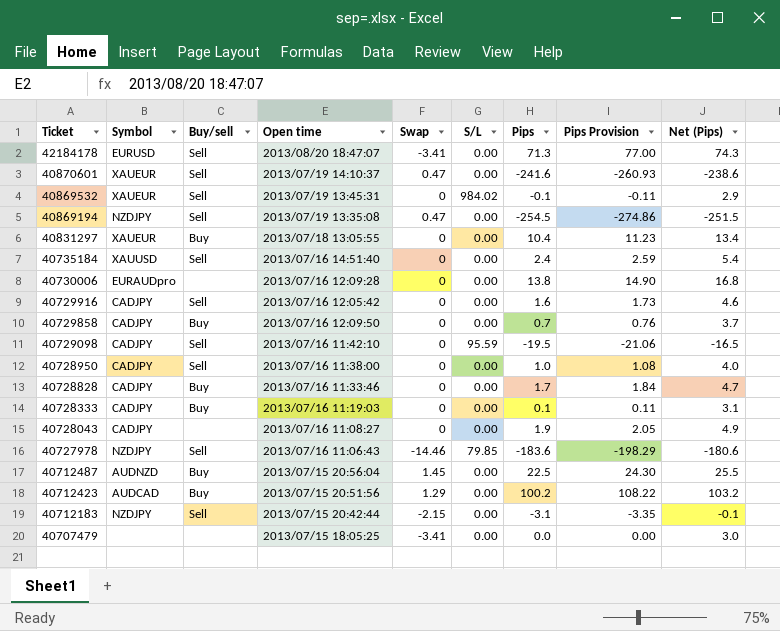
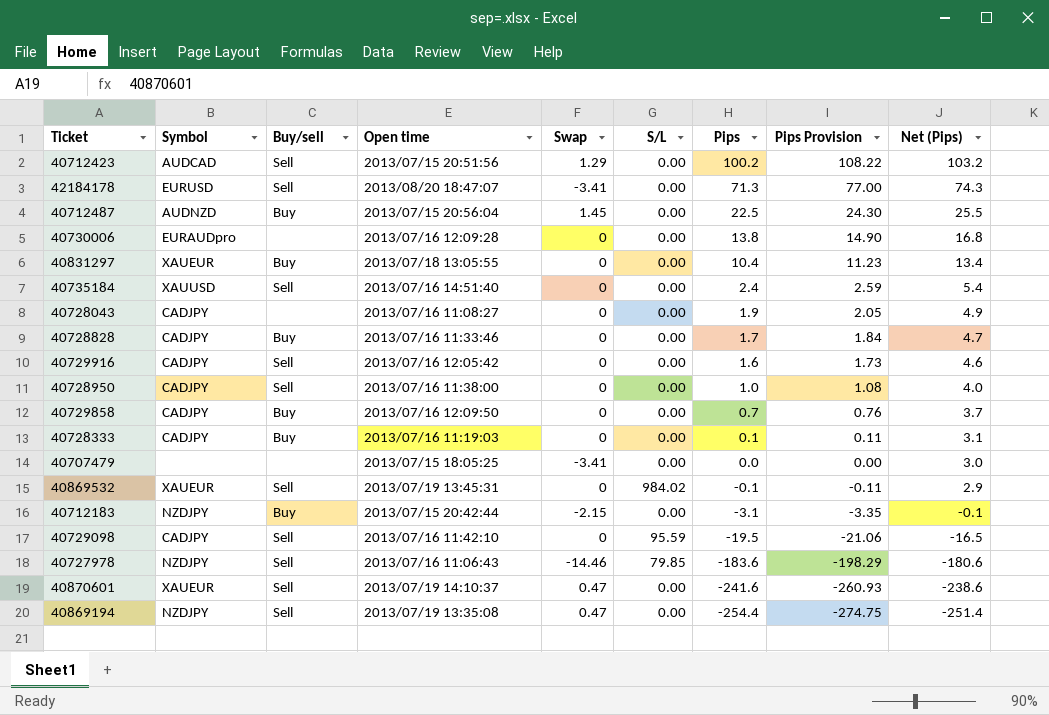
row order: Ticket descending -> Pips descending
40712423 | Buy/sell: Buy -> Sell
40712183 | Buy/sell: Sell -> Buy
40869194 | Pips: -254.5 -> -254.4
40869194 | Pips Provision: -274.86 -> -274.75
40869194 | Net (Pips): -251.5 -> -251.4

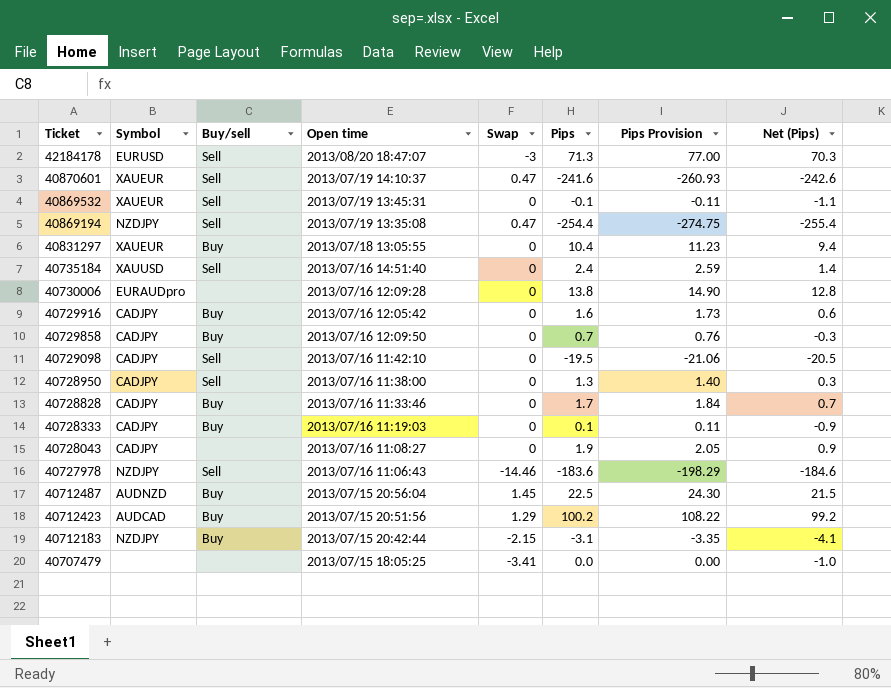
row order: Pips descending -> Ticket descending
column S/L | position: 6 -> none
column Net (Pips) | formula: [Pips] + 3 -> [Pips] - 1
42184178 | Swap: -3.41 -> -3
40729916 | Buy/sell: Sell -> Buy
40728950 | Pips: 1.0 -> 1.3
40728950 | Pips Provision: 1.08 -> 1.40
40712423 | Buy/sell: Sell -> Buy

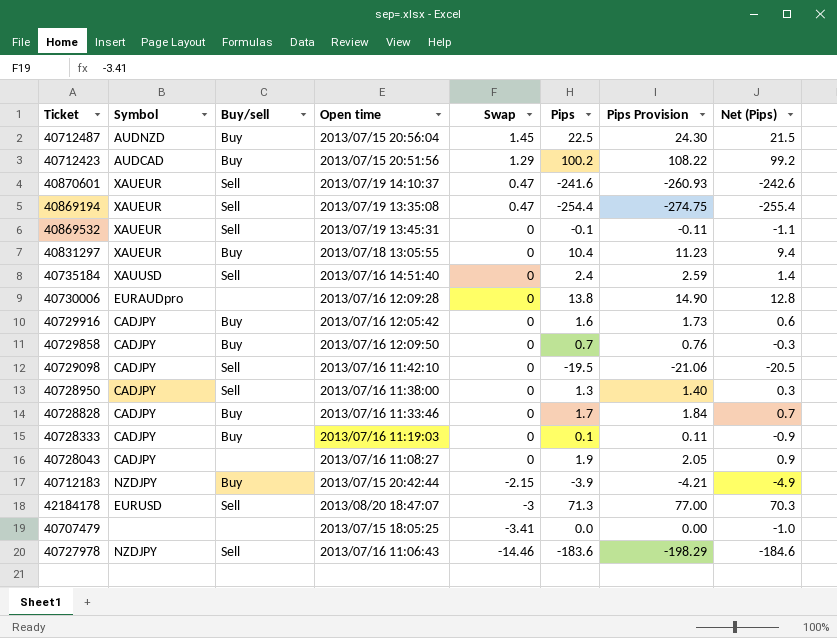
row order: Ticket descending -> Swap descending
40869194 | Symbol: NZDJPY -> XAUEUR
40712183 | Pips: -3.1 -> -3.9
40712183 | Pips Provision: -3.35 -> -4.21
40712183 | Net (Pips): -4.1 -> -4.9

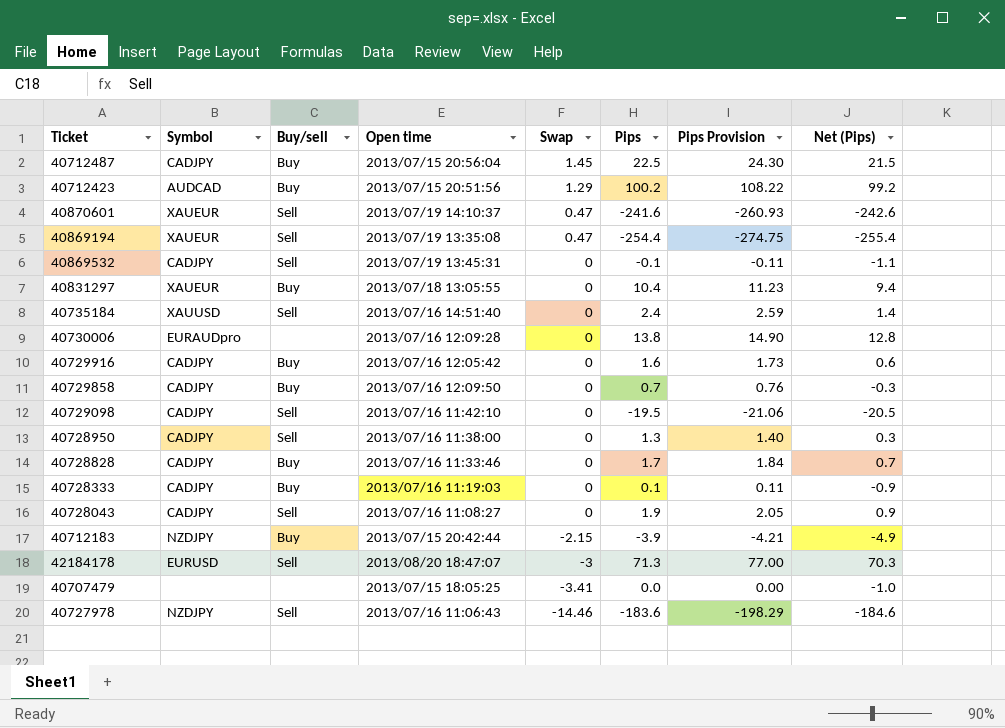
40712487 | Symbol: AUDNZD -> CADJPY
40869532 | Symbol: XAUEUR -> CADJPY
40728043 | Buy/sell: none -> Sell

